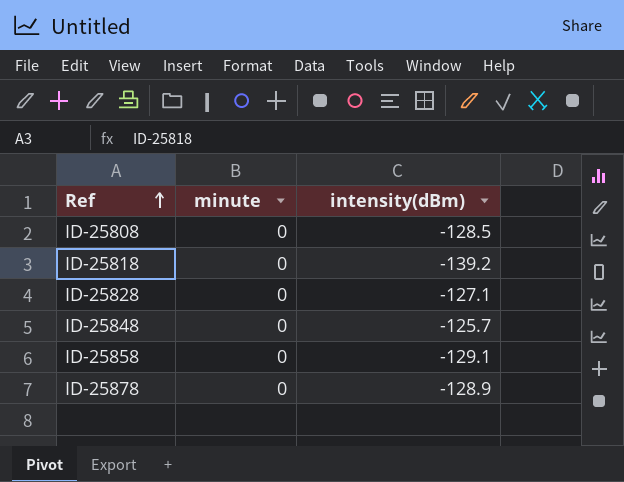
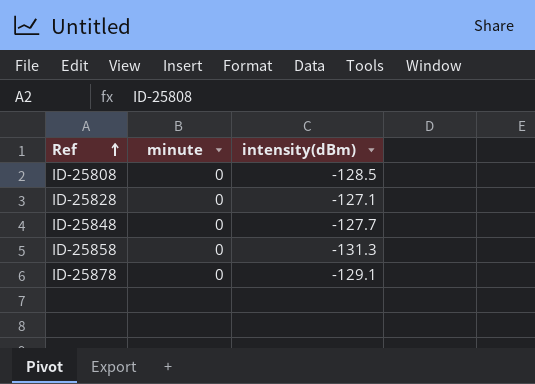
row ID-25818: 0 | -139.2 -> none
ID-25848 | intensity(dBm): -125.7 -> -127.7
ID-25858 | intensity(dBm): -129.1 -> -131.3
ID-25878 | intensity(dBm): -128.9 -> -129.1

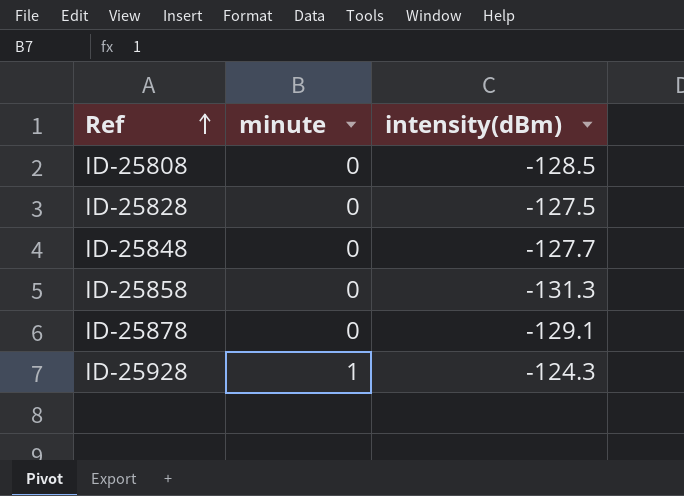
ID-25828 | intensity(dBm): -127.1 -> -127.5
row ID-25928: none -> 1 | -124.3

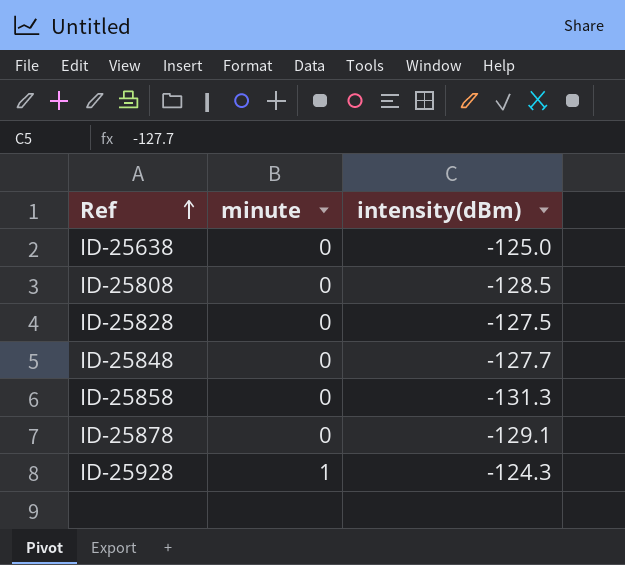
row ID-25638: none -> 0 | -125.0

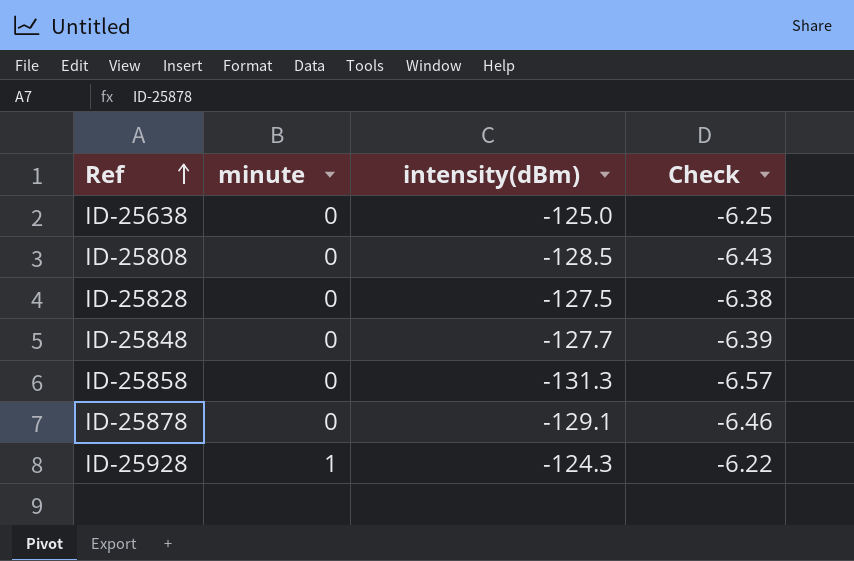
column Check | formula: none -> [intensity(dBm)] * 0.05

